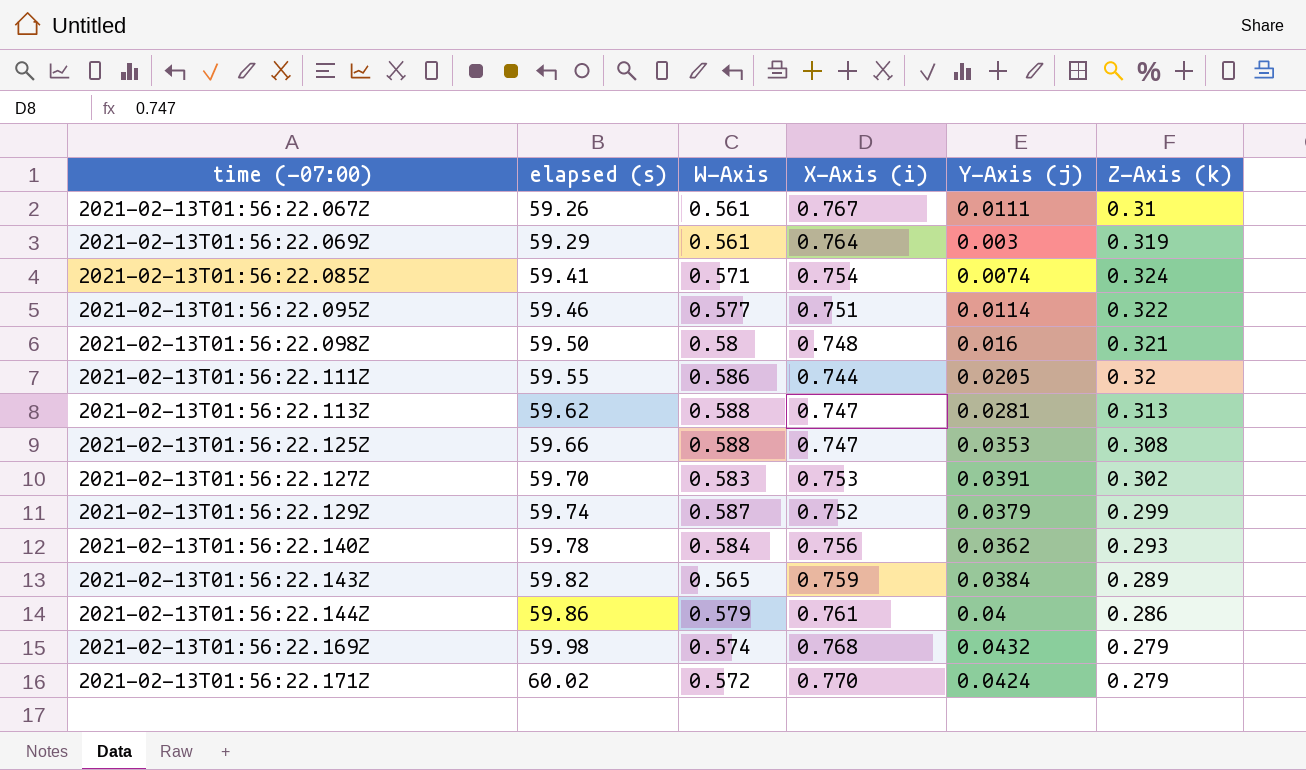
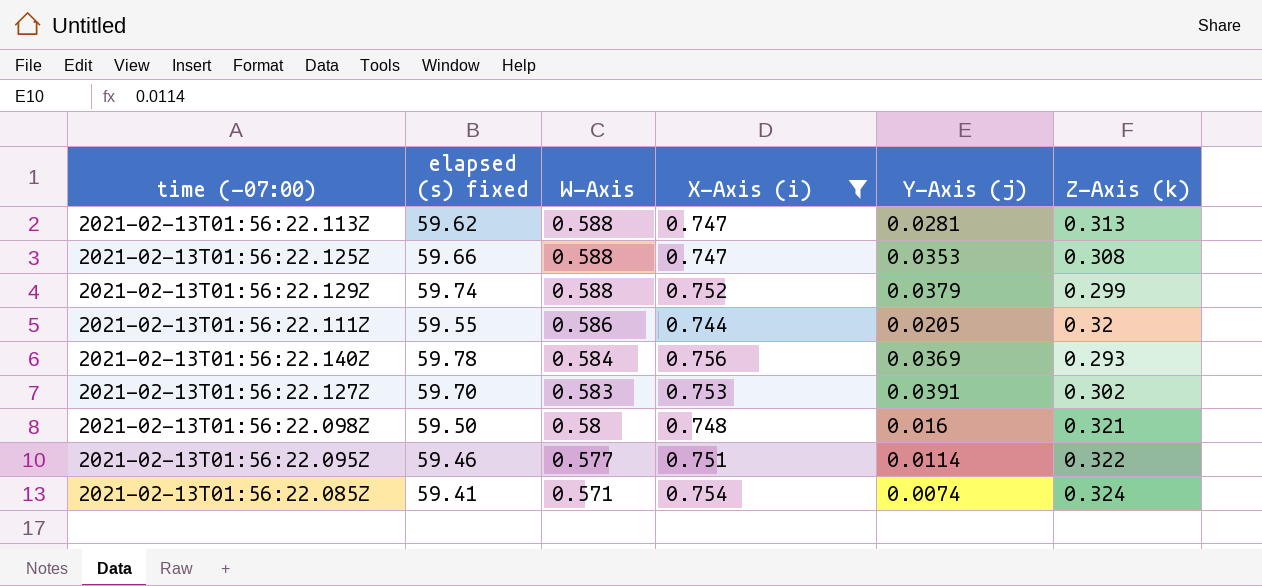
filter: none -> X-Axis (i) <= 0.756
row order: time (-07:00) ascending -> W-Axis descending
column name: elapsed (s) -> elapsed (s) fixed
2021-02-13T01:56:22.129Z | W-Axis: 0.587 -> 0.588
2021-02-13T01:56:22.140Z | Y-Axis (j): 0.0362 -> 0.0369

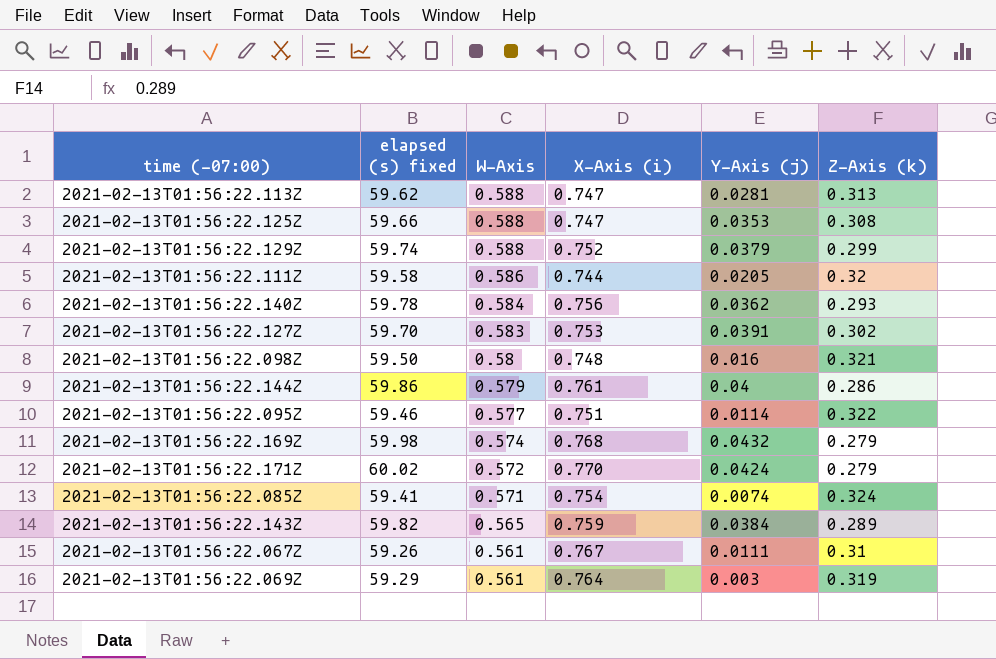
filter: X-Axis (i) <= 0.756 -> none
2021-02-13T01:56:22.111Z | elapsed (s) fixed: 59.55 -> 59.58
2021-02-13T01:56:22.140Z | Y-Axis (j): 0.0369 -> 0.0362

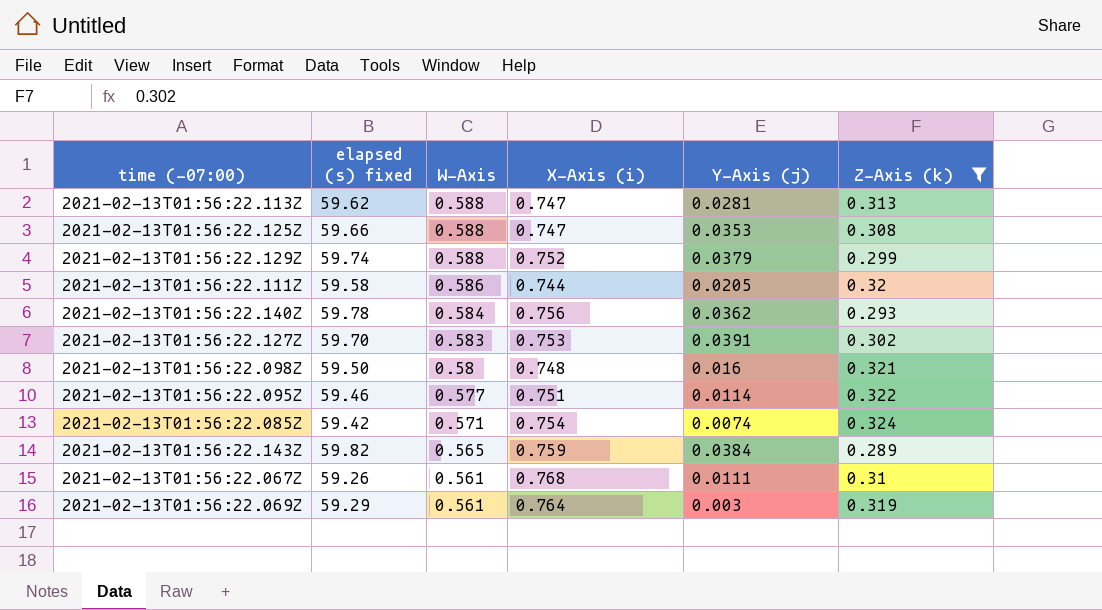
filter: none -> Z-Axis (k) >= 0.289
2021-02-13T01:56:22.085Z | elapsed (s) fixed: 59.41 -> 59.42
2021-02-13T01:56:22.067Z | X-Axis (i): 0.767 -> 0.768

